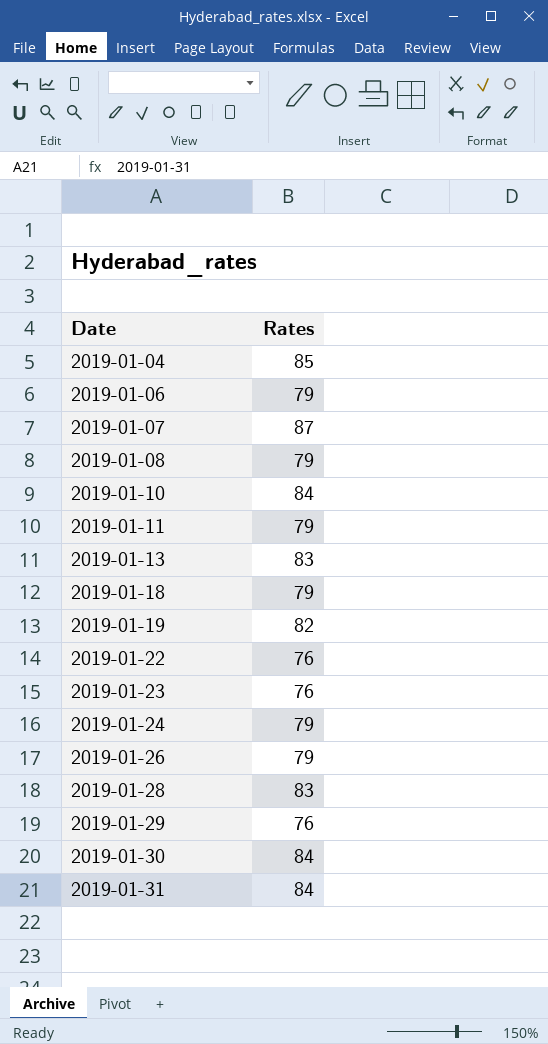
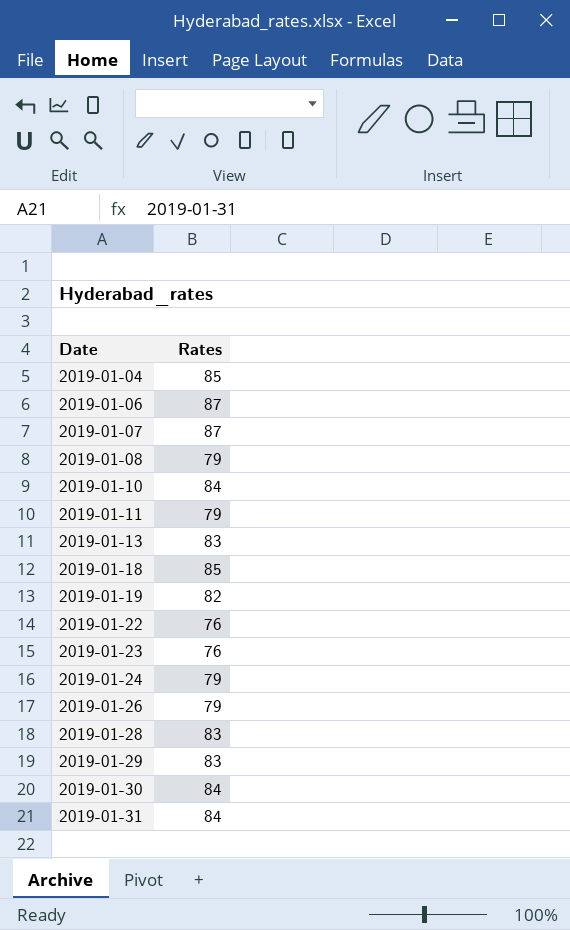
2019-01-06 | Rates: 79 -> 87
2019-01-18 | Rates: 79 -> 85
2019-01-29 | Rates: 76 -> 83

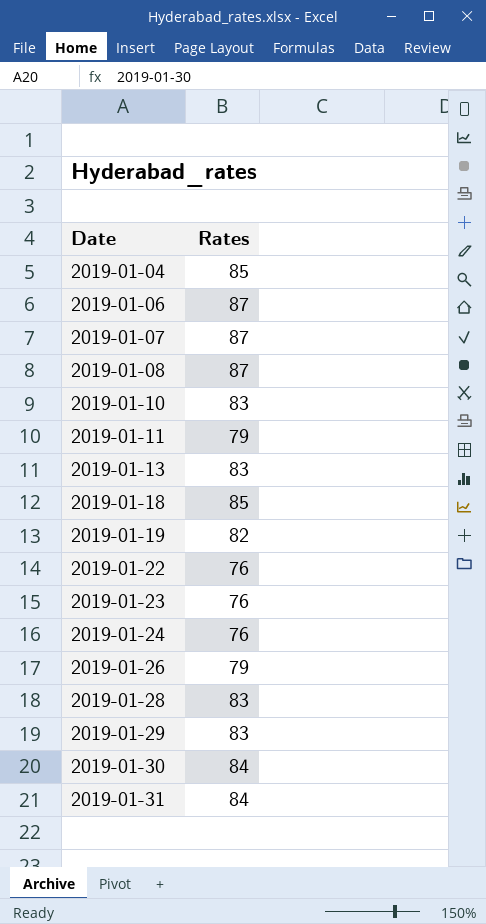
2019-01-08 | Rates: 79 -> 87
2019-01-10 | Rates: 84 -> 83
2019-01-24 | Rates: 79 -> 76

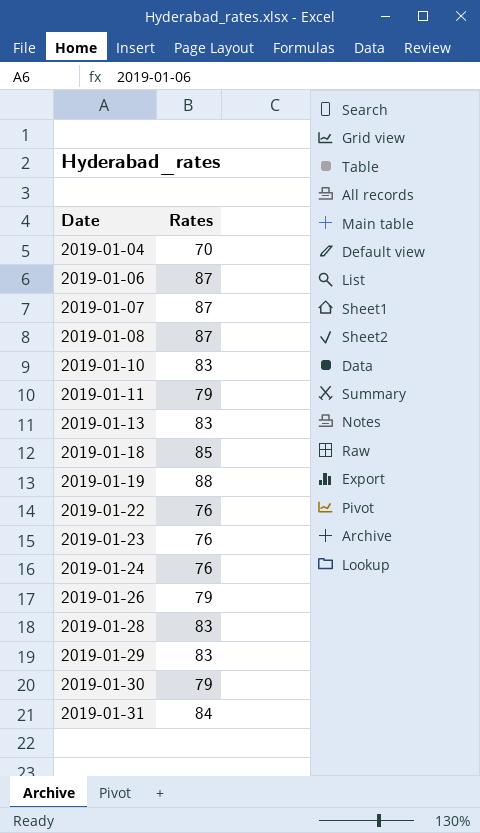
2019-01-04 | Rates: 85 -> 70
2019-01-19 | Rates: 82 -> 88
2019-01-30 | Rates: 84 -> 79

